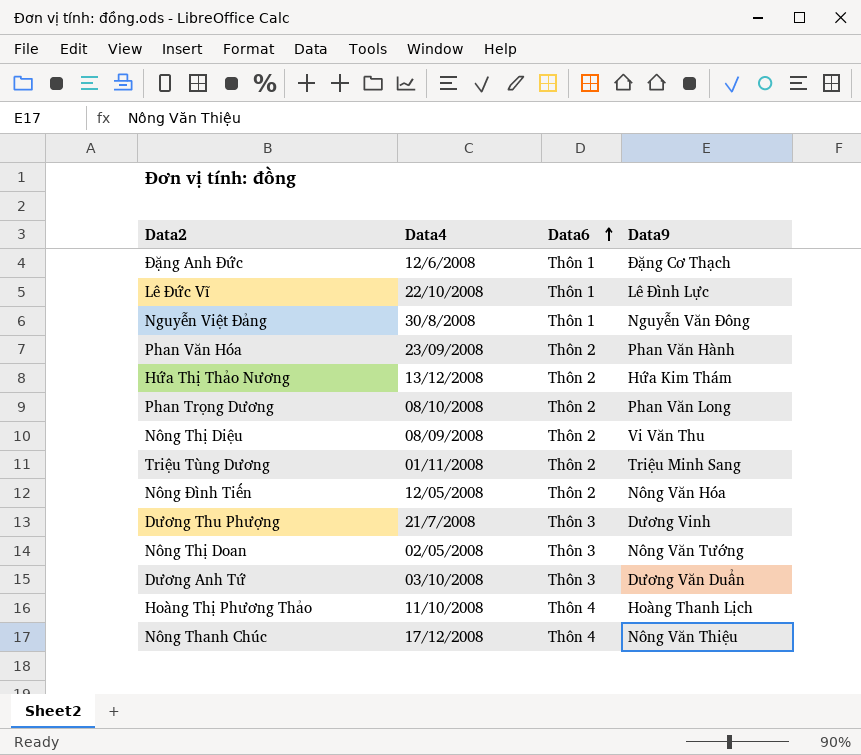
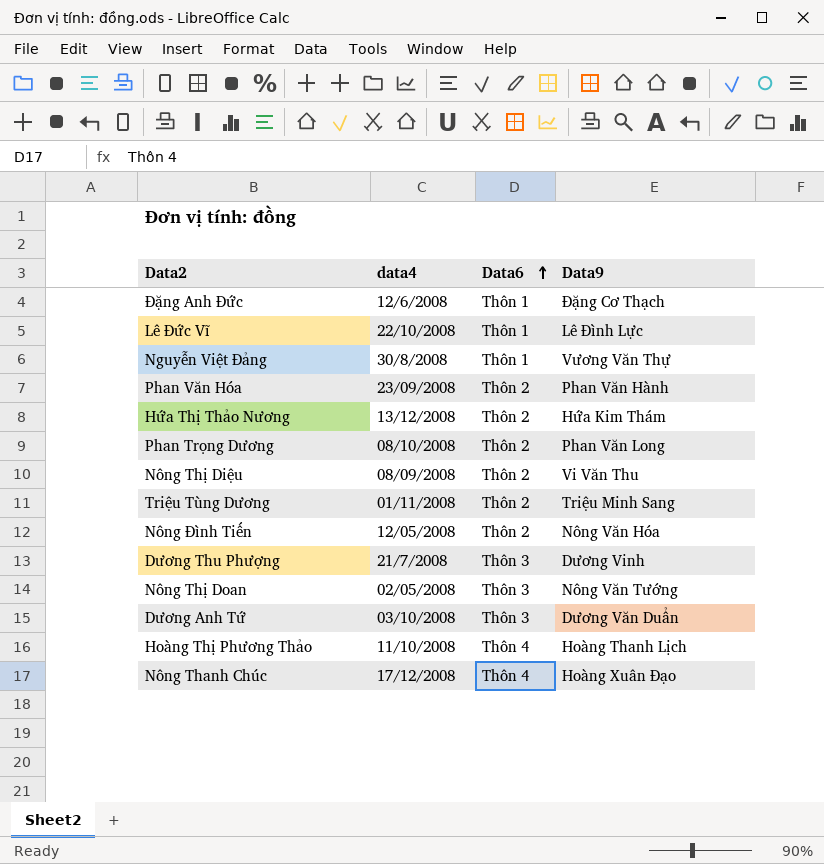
column name: Data4 -> data4
Nguyễn Việt Đảng | Data9: Nguyễn Văn Đông -> Vương Văn Thự
Nông Thanh Chúc | Data9: Nông Văn Thiệu -> Hoàng Xuân Đạo

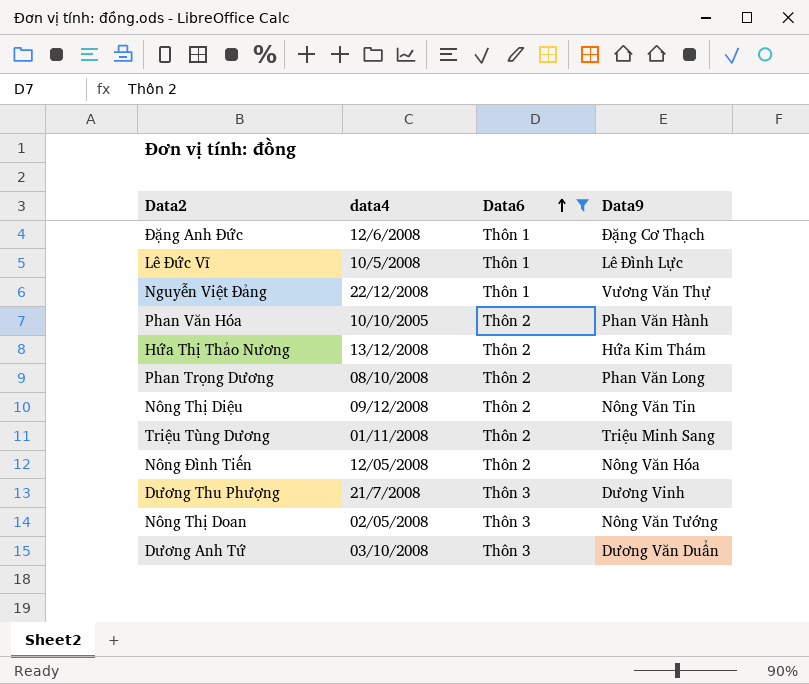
filter: none -> Data6 != Thôn 4
Lê Đức Vĩ | data4: 22/10/2008 -> 10/5/2008
Nguyễn Việt Đảng | data4: 30/8/2008 -> 22/12/2008
Phan Văn Hóa | data4: 23/09/2008 -> 10/10/2005
Nông Thị Diệu | data4: 08/09/2008 -> 09/12/2008
Nông Thị Diệu | Data9: Vi Văn Thu -> Nông Văn Tin

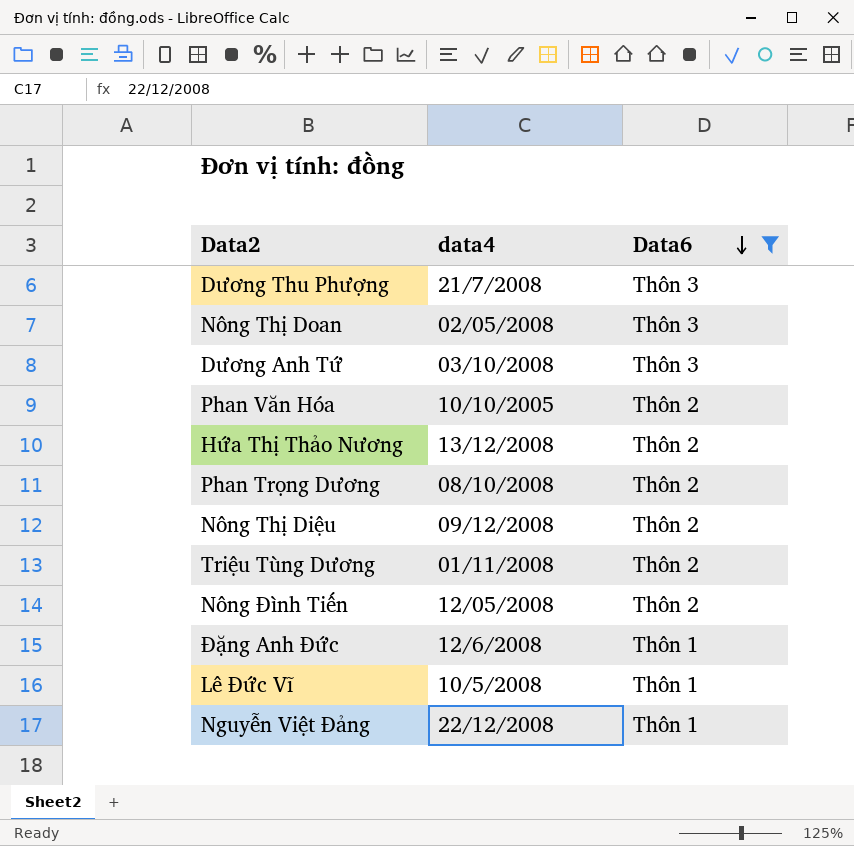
row order: Data6 ascending -> Data6 descending
column Data9 | position: 4 -> none

